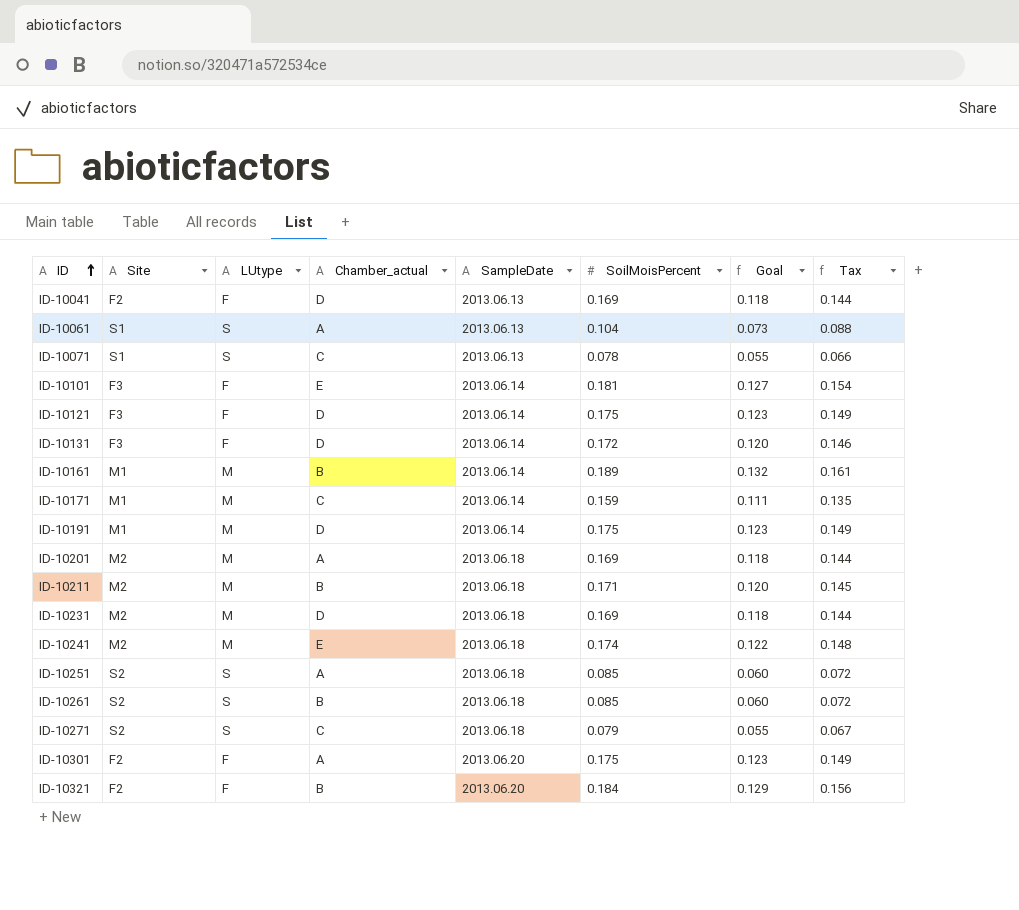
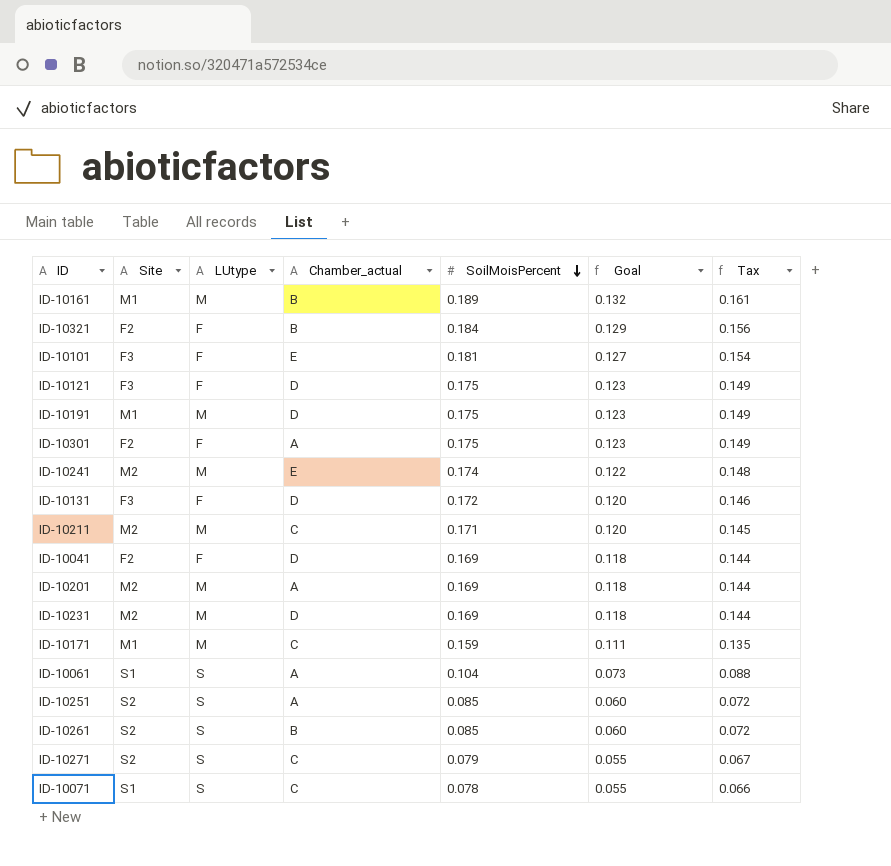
row order: ID ascending -> SoilMoisPercent descending
column SampleDate | position: 5 -> none
ID-10211 | Chamber_actual: B -> C

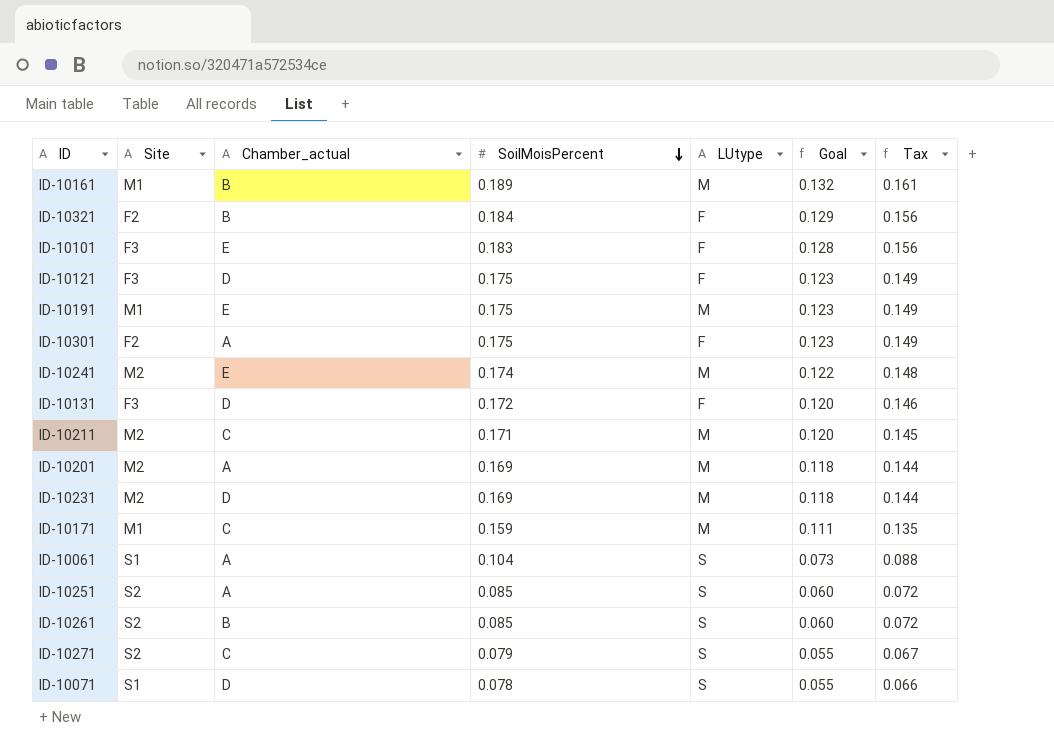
column LUtype | position: 3 -> 5
row ID-10041: F2 | F | D | 0.169 | 0.118 | 0.144 -> none
ID-10101 | SoilMoisPercent: 0.181 -> 0.183
ID-10101 | Goal: 0.127 -> 0.128
ID-10101 | Tax: 0.154 -> 0.156
ID-10191 | Chamber_actual: D -> E
ID-10071 | Chamber_actual: C -> D

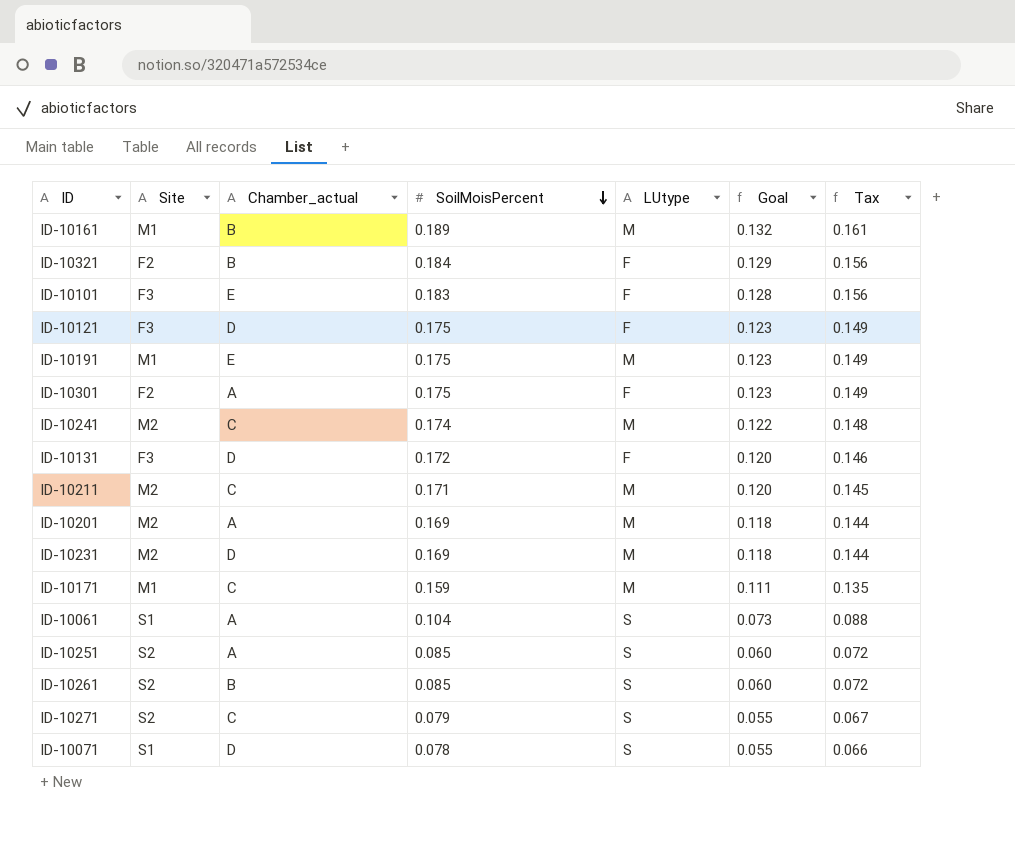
ID-10241 | Chamber_actual: E -> C

